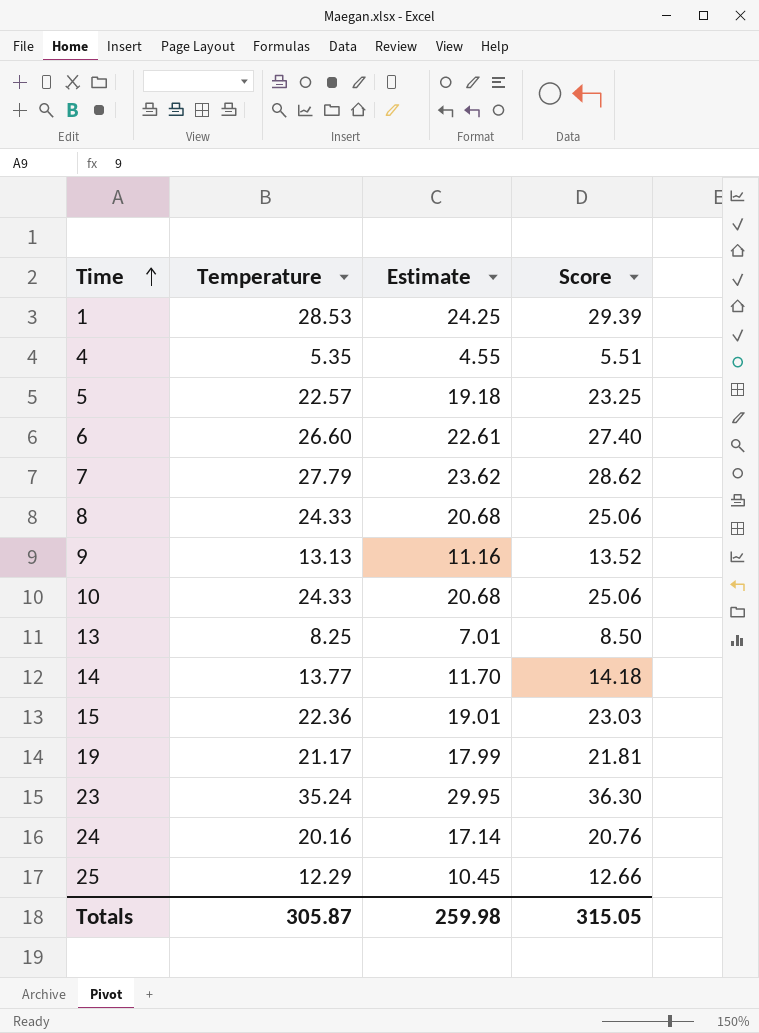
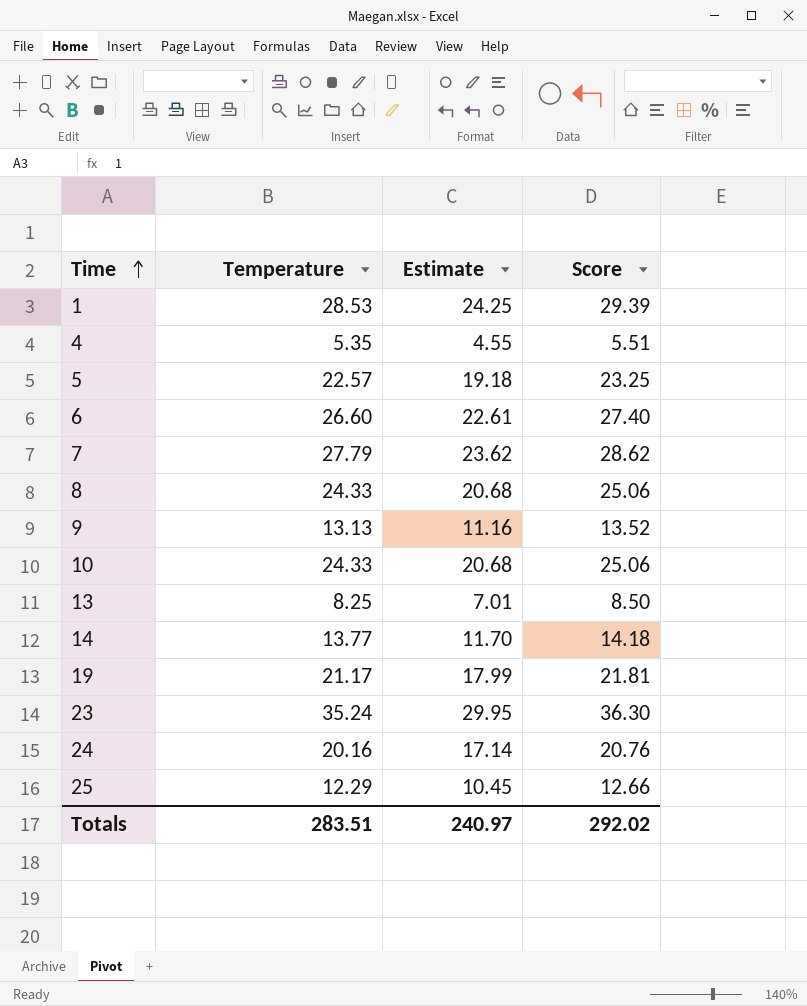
row 15: 22.36 | 19.01 | 23.03 -> none
Totals | Temperature: 305.87 -> 283.51
Totals | Estimate: 259.98 -> 240.97
Totals | Score: 315.05 -> 292.02

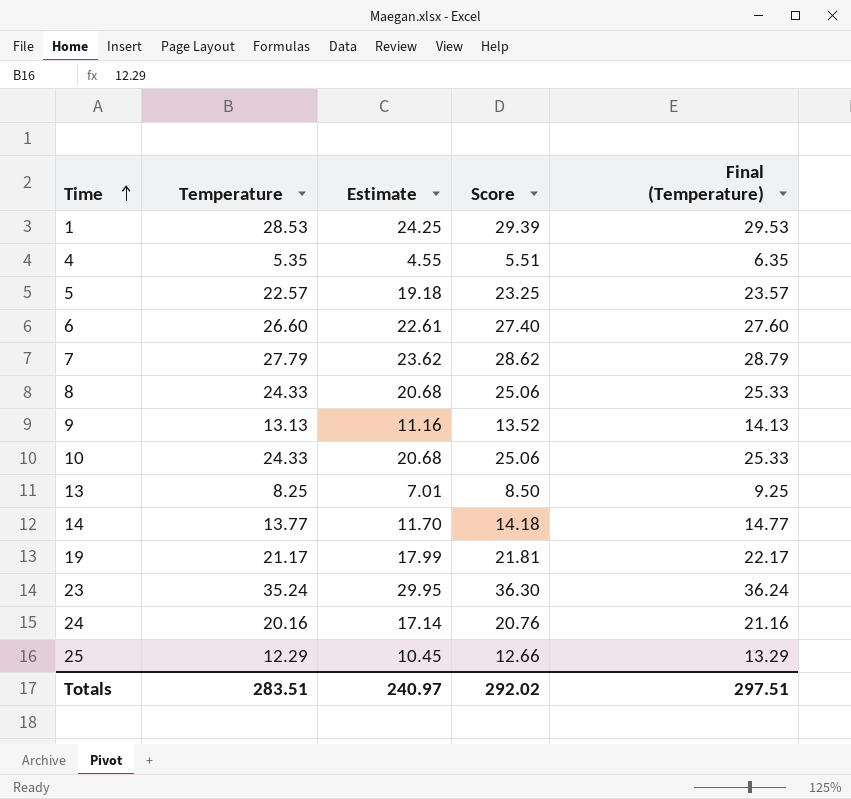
column Final (Temperature) | formula: none -> [Temperature] + 1

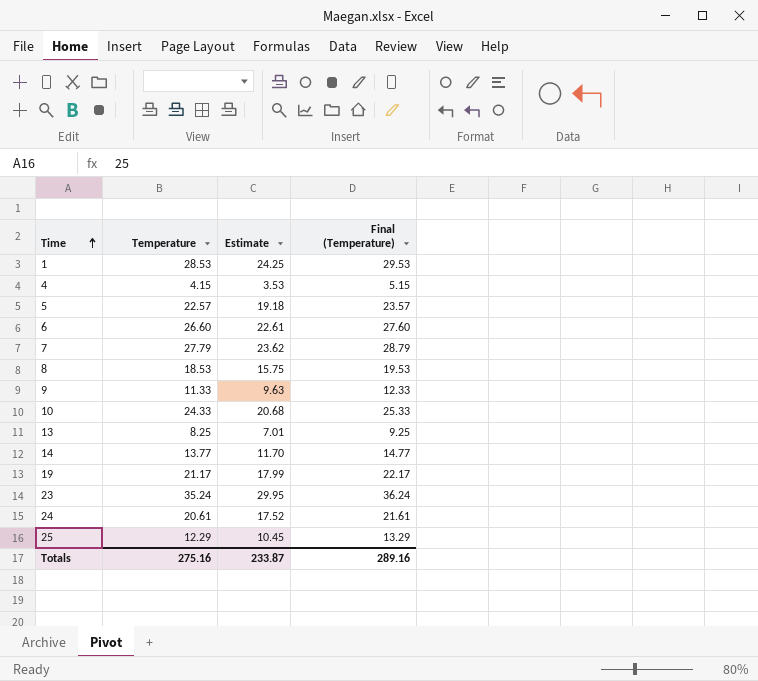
column Score | formula: [Temperature] * 1.03 -> none
4 | Temperature: 5.35 -> 4.15
4 | Estimate: 4.55 -> 3.53
4 | Final (Temperature): 6.35 -> 5.15
8 | Temperature: 24.33 -> 18.53
8 | Estimate: 20.68 -> 15.75
8 | Final (Temperature): 25.33 -> 19.53
9 | Temperature: 13.13 -> 11.33
9 | Estimate: 11.16 -> 9.63
9 | Final (Temperature): 14.13 -> 12.33
24 | Temperature: 20.16 -> 20.61
24 | Estimate: 17.14 -> 17.52
24 | Final (Temperature): 21.16 -> 21.61
Totals | Temperature: 283.51 -> 275.16
Totals | Estimate: 240.97 -> 233.87
Totals | Final (Temperature): 297.51 -> 289.16

